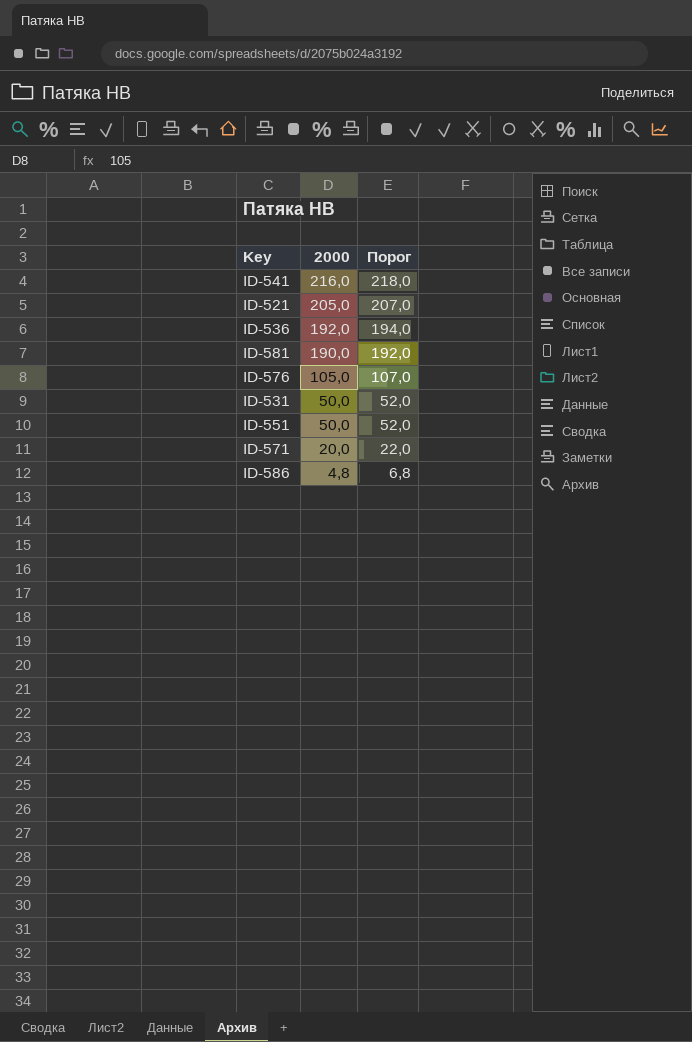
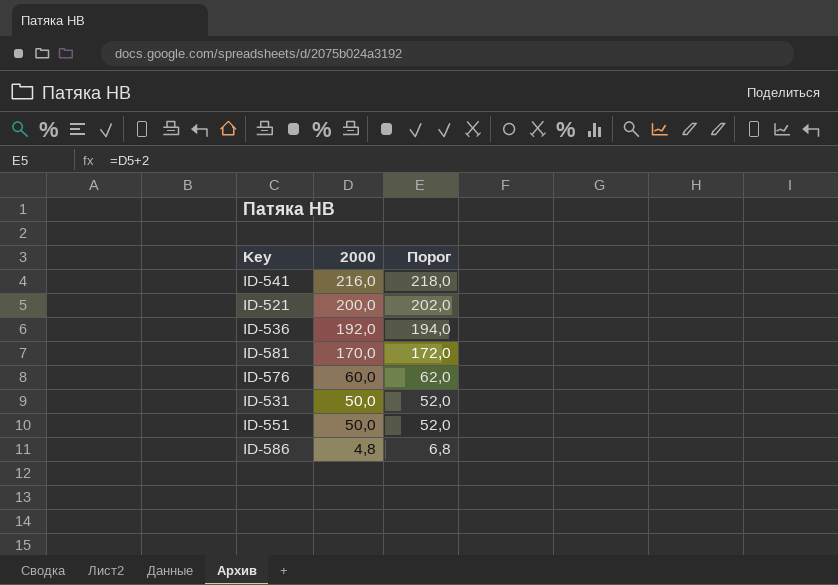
row ID-571: 20,0 | 22,0 -> none
ID-521 | 2000: 205,0 -> 200,0
ID-521 | Порог: 207,0 -> 202,0
ID-581 | 2000: 190,0 -> 170,0
ID-581 | Порог: 192,0 -> 172,0
ID-576 | 2000: 105,0 -> 60,0
ID-576 | Порог: 107,0 -> 62,0

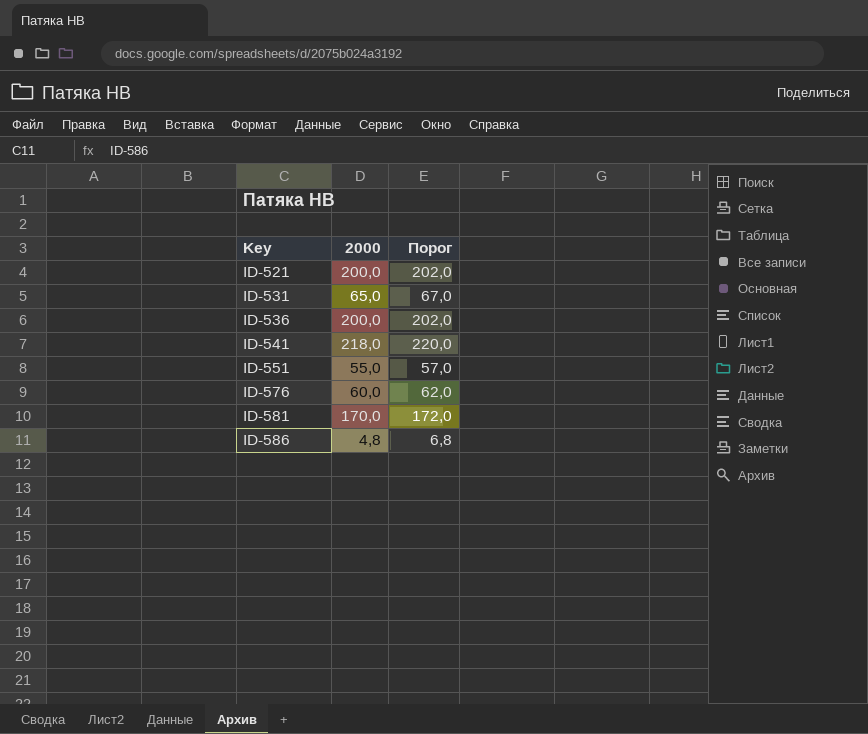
row order: 2000 descending -> Key ascending
ID-531 | 2000: 50,0 -> 65,0
ID-531 | Порог: 52,0 -> 67,0
ID-536 | 2000: 192,0 -> 200,0
ID-536 | Порог: 194,0 -> 202,0
ID-541 | 2000: 216,0 -> 218,0
ID-541 | Порог: 218,0 -> 220,0
ID-551 | 2000: 50,0 -> 55,0
ID-551 | Порог: 52,0 -> 57,0

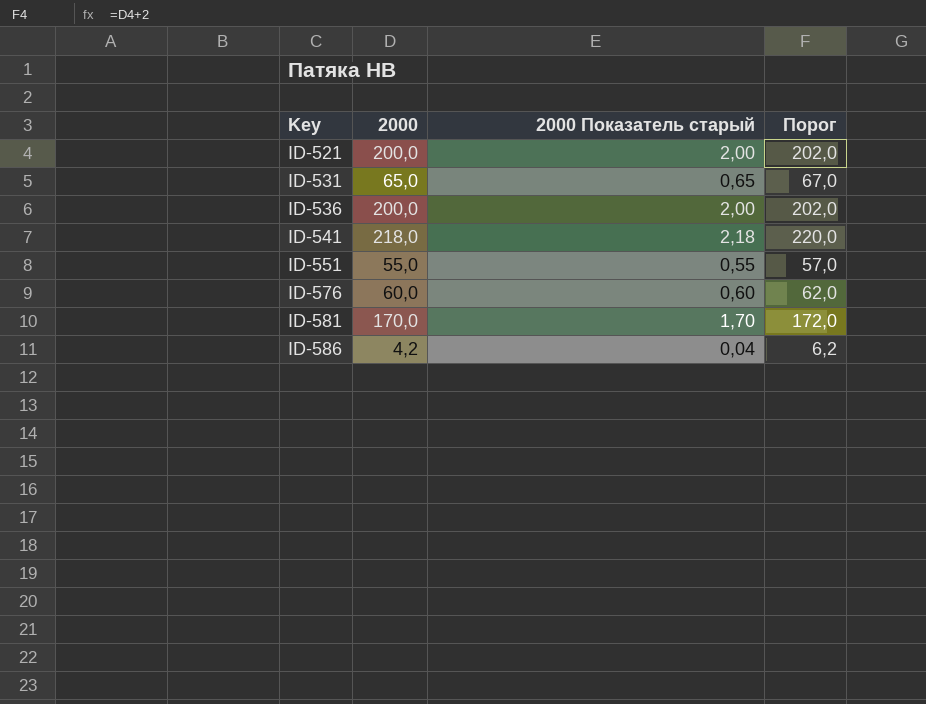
column 2000 Показатель старый | formula: none -> [2000] * 0,01
ID-586 | 2000: 4,8 -> 4,2
ID-586 | Порог: 6,8 -> 6,2

